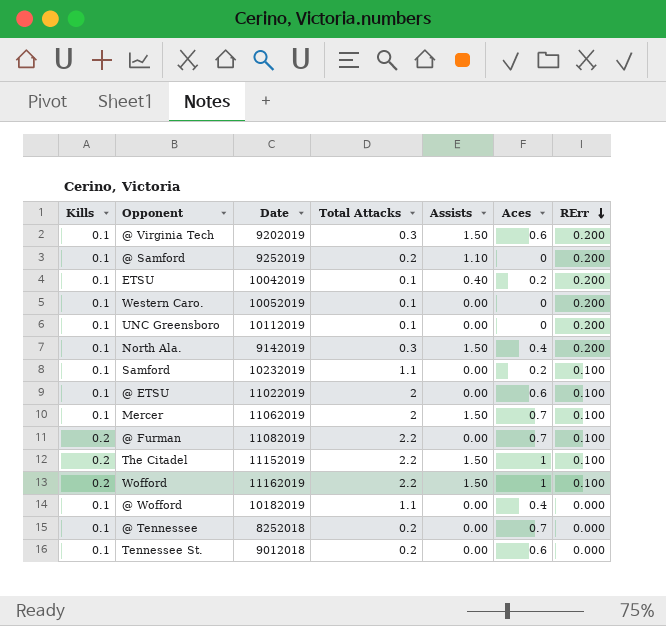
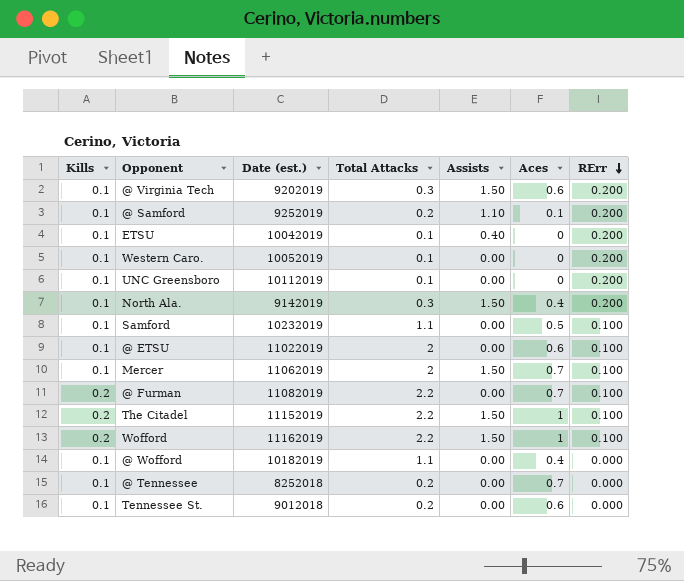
column name: Date -> Date (est.)
@ Samford | Aces: 0 -> 0.1
ETSU | Aces: 0.2 -> 0
Samford | Aces: 0.2 -> 0.5

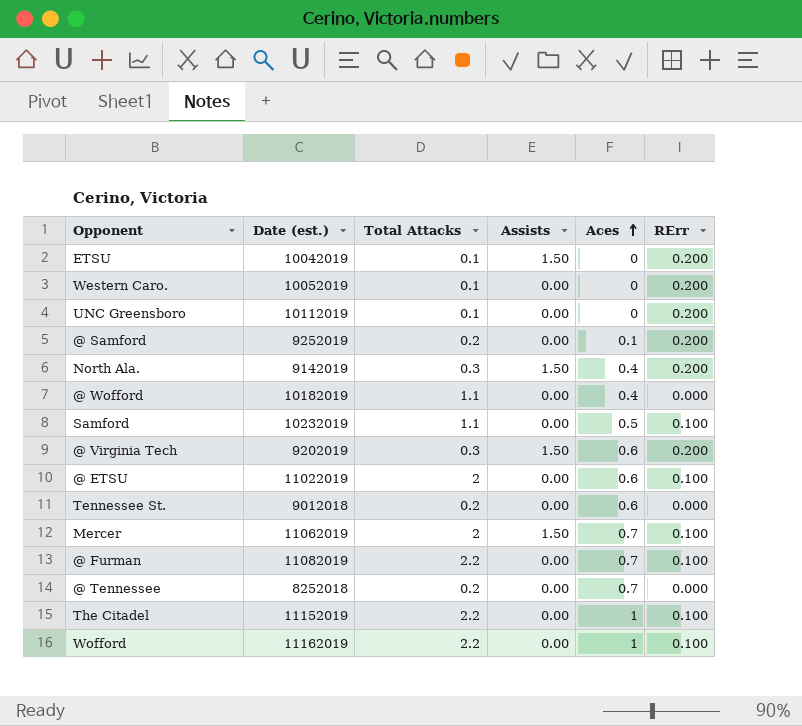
row order: RErr descending -> Aces ascending
column Kills | position: 1 -> none
ETSU | Assists: 0.40 -> 1.50
@ Samford | Assists: 1.10 -> 0.00
The Citadel | Assists: 1.50 -> 0.00
Wofford | Assists: 1.50 -> 0.00

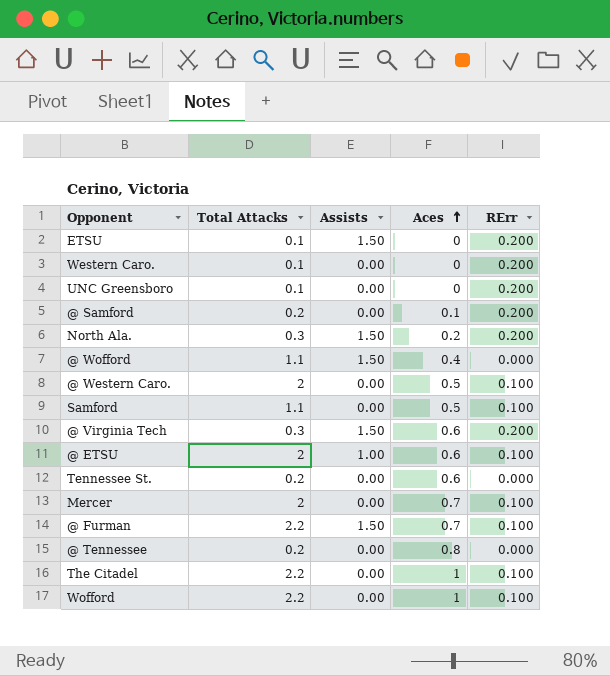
column Date (est.) | position: 2 -> none
North Ala. | Aces: 0.4 -> 0.2
@ Wofford | Assists: 0.00 -> 1.50
row @ Western Caro.: none -> 2 | 0.00 | 0.5 | 0.100
@ ETSU | Assists: 0.00 -> 1.00
Mercer | Assists: 1.50 -> 0.00
@ Furman | Assists: 0.00 -> 1.50
@ Tennessee | Aces: 0.7 -> 0.8

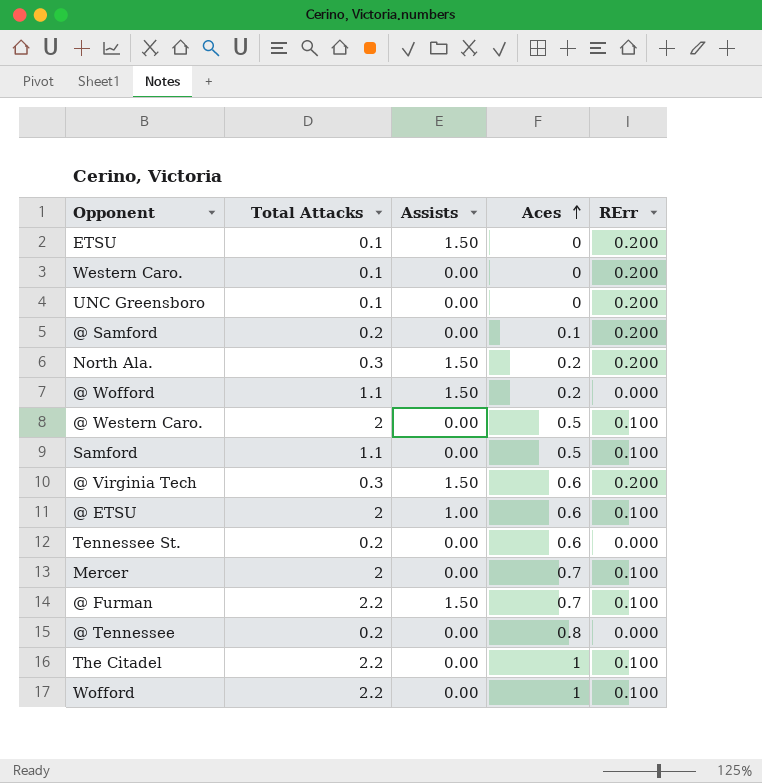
@ Wofford | Aces: 0.4 -> 0.2

